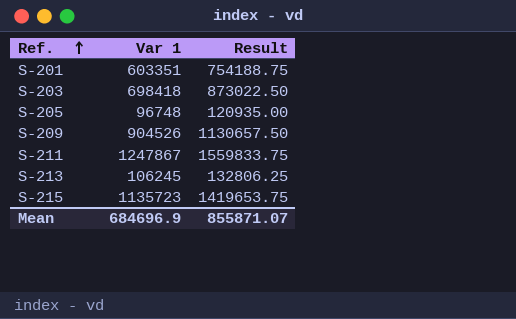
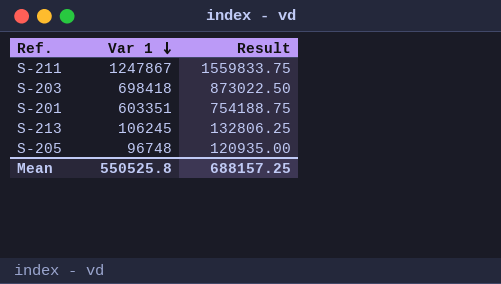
row order: Ref. ascending -> Var 1 descending
row S-209: 904526 | 1130657.50 -> none
row S-215: 1135723 | 1419653.75 -> none
Mean | Var 1: 684696.9 -> 550525.8
Mean | Result: 855871.07 -> 688157.25

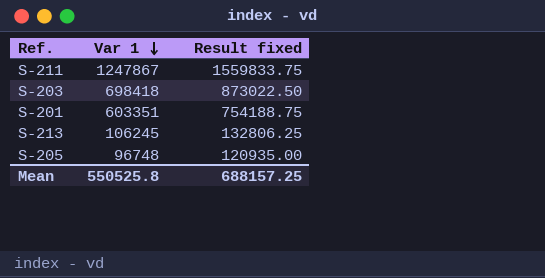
column name: Result -> Result fixed

